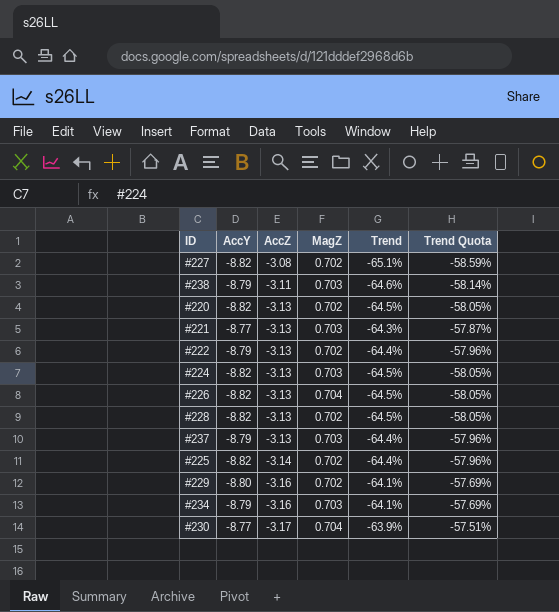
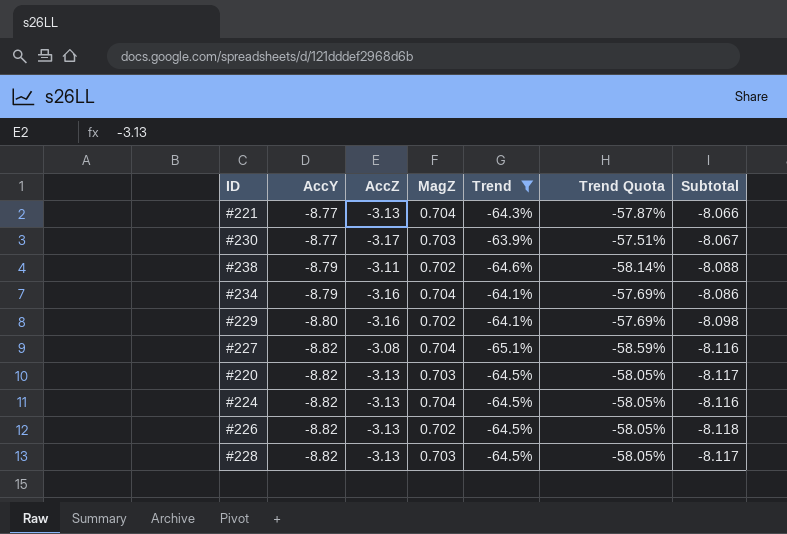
filter: none -> Trend != -64.4%
row order: AccZ descending -> AccY descending
column Subtotal | formula: none -> [AccY] + [MagZ]
#221 | MagZ: 0.703 -> 0.704
#230 | MagZ: 0.704 -> 0.703
#238 | MagZ: 0.703 -> 0.702
#234 | MagZ: 0.703 -> 0.704
#227 | MagZ: 0.702 -> 0.704
#220 | MagZ: 0.702 -> 0.703
#224 | MagZ: 0.703 -> 0.704
#226 | MagZ: 0.704 -> 0.702
#228 | MagZ: 0.702 -> 0.703

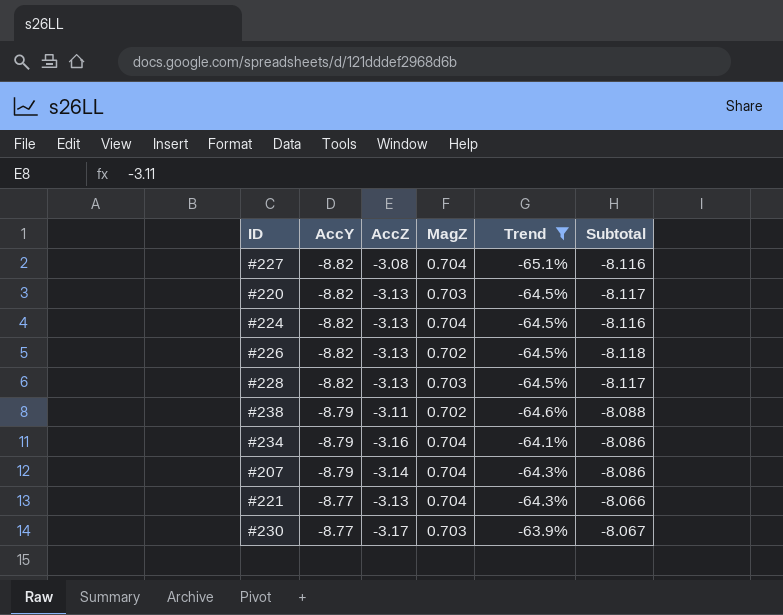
row order: AccY descending -> AccY ascending
column Trend Quota | formula: [Trend] * 0.9 -> none
row #229: -8.80 | -3.16 | 0.702 | -64.1% | -57.69% | -8.098 -> none
row #207: none -> -8.79 | -3.14 | 0.704 | -64.3% | -8.086

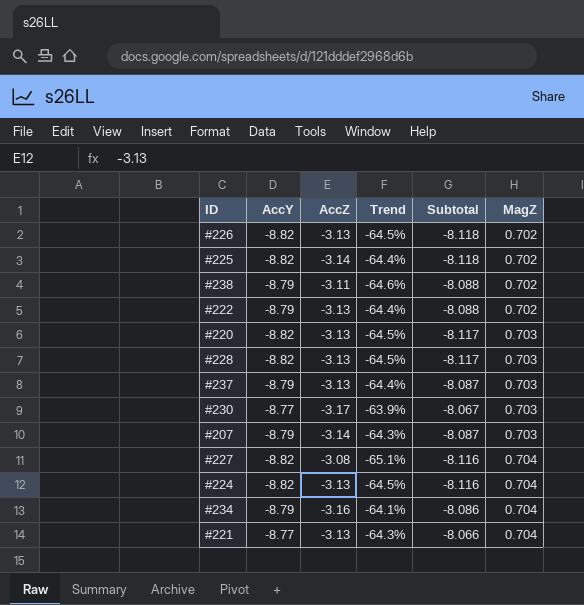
filter: Trend != -64.4% -> none
row order: AccY ascending -> MagZ ascending
column MagZ | position: 4 -> 6
#207 | Subtotal: -8.086 -> -8.087
#207 | MagZ: 0.704 -> 0.703

